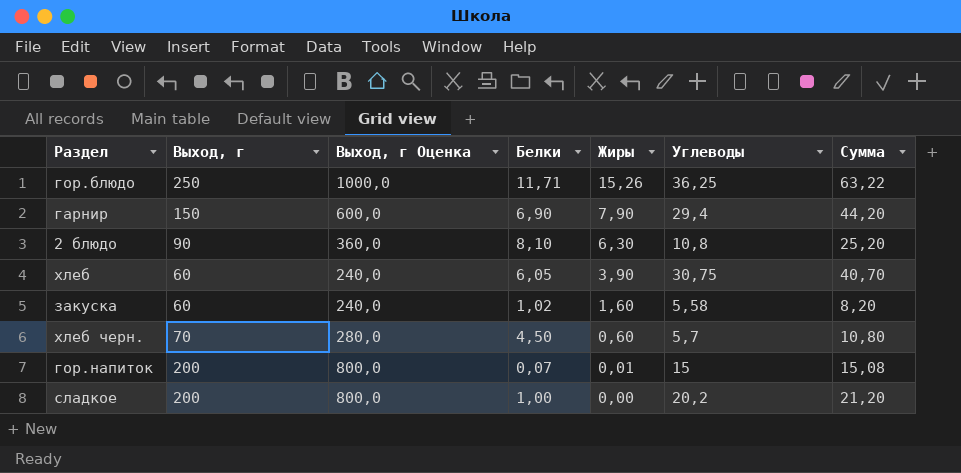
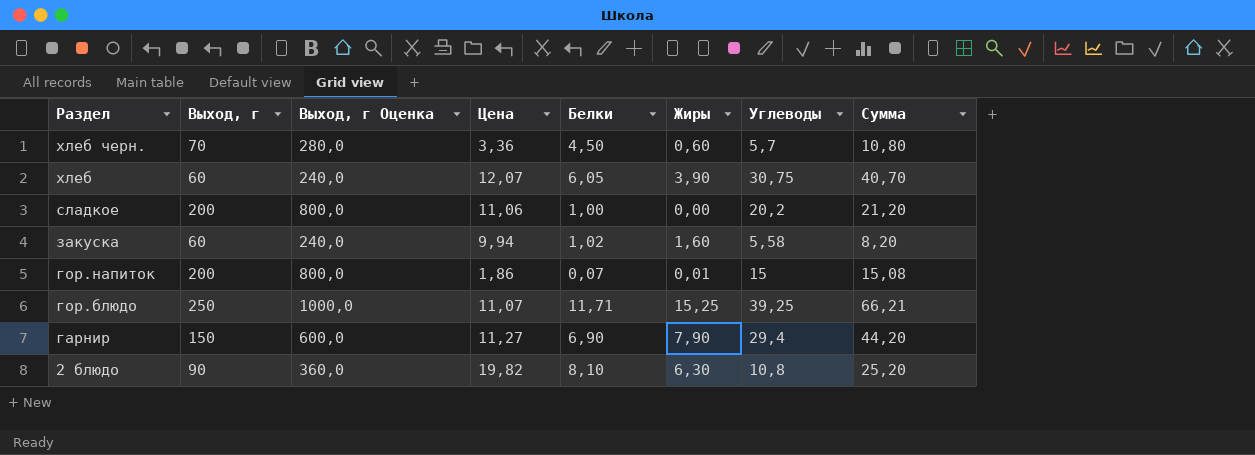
row order: Жиры descending -> Раздел descending
column Цена | position: none -> 4
гор.блюдо | Жиры: 15,26 -> 15,25
гор.блюдо | Углеводы: 36,25 -> 39,25
гор.блюдо | Сумма: 63,22 -> 66,21

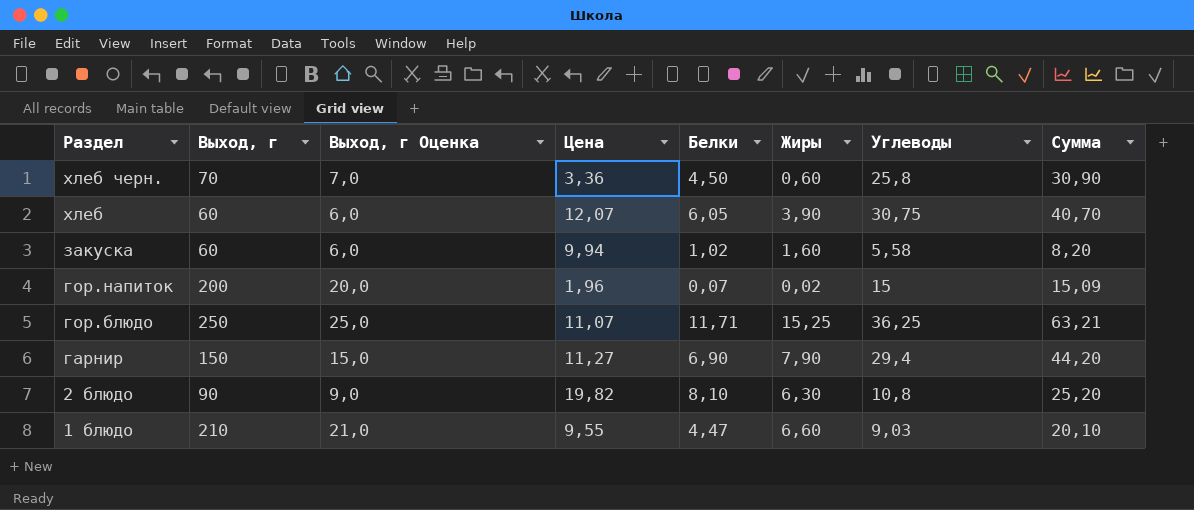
column Выход, г Оценка | formula: [Выход, г] * 4 -> [Выход, г] * 0,1
row сладкое: 200 | 800,0 | 11,06 | 1,00 | 0,00 | 20,2 | 21,20 -> none
хлеб черн. | Углеводы: 5,7 -> 25,8
хлеб черн. | Сумма: 10,80 -> 30,90
гор.напиток | Цена: 1,86 -> 1,96
гор.напиток | Жиры: 0,01 -> 0,02
гор.напиток | Сумма: 15,08 -> 15,09
гор.блюдо | Углеводы: 39,25 -> 36,25
гор.блюдо | Сумма: 66,21 -> 63,21
row 1 блюдо: none -> 210 | 21,0 | 9,55 | 4,47 | 6,60 | 9,03 | 20,10

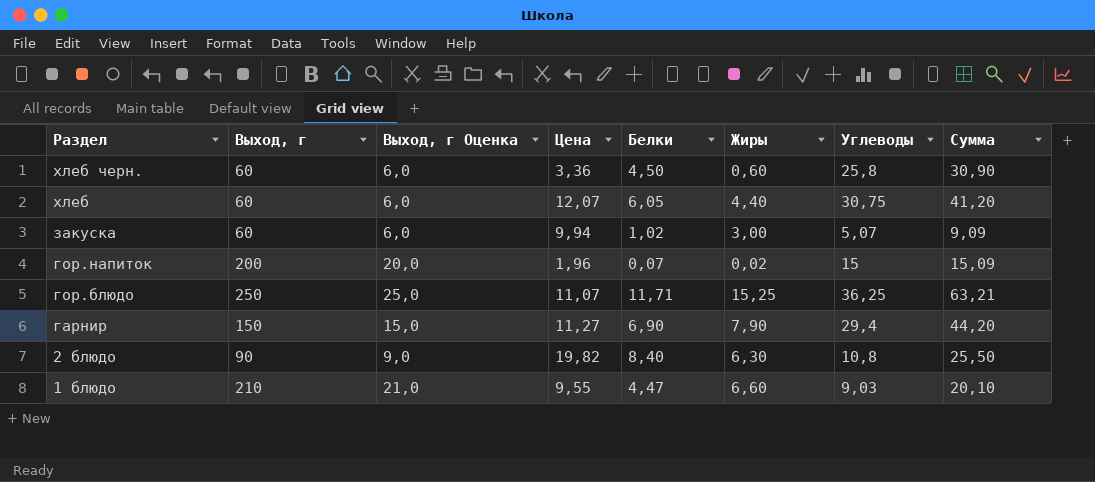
хлеб черн. | Выход, г: 70 -> 60
хлеб черн. | Выход, г Оценка: 7,0 -> 6,0
хлеб | Жиры: 3,90 -> 4,40
хлеб | Сумма: 40,70 -> 41,20
закуска | Жиры: 1,60 -> 3,00
закуска | Углеводы: 5,58 -> 5,07
закуска | Сумма: 8,20 -> 9,09
2 блюдо | Белки: 8,10 -> 8,40
2 блюдо | Сумма: 25,20 -> 25,50

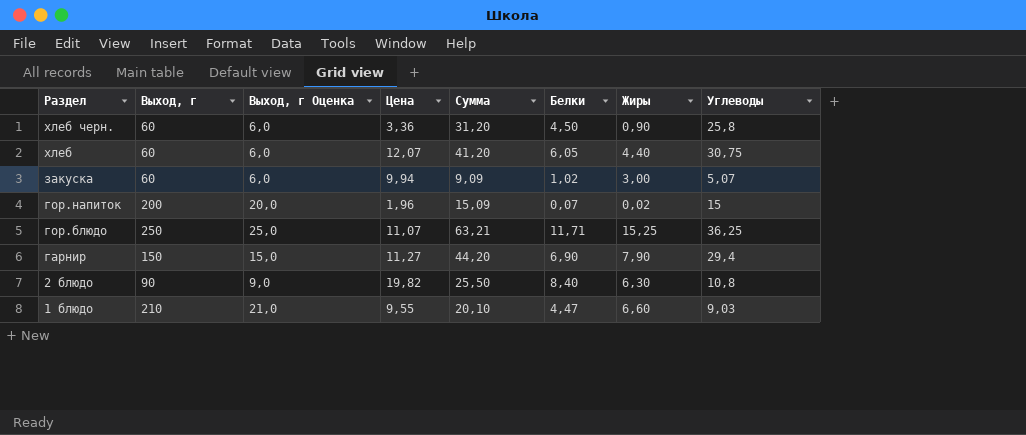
column Сумма | position: 8 -> 5
хлеб черн. | Сумма: 30,90 -> 31,20
хлеб черн. | Жиры: 0,60 -> 0,90

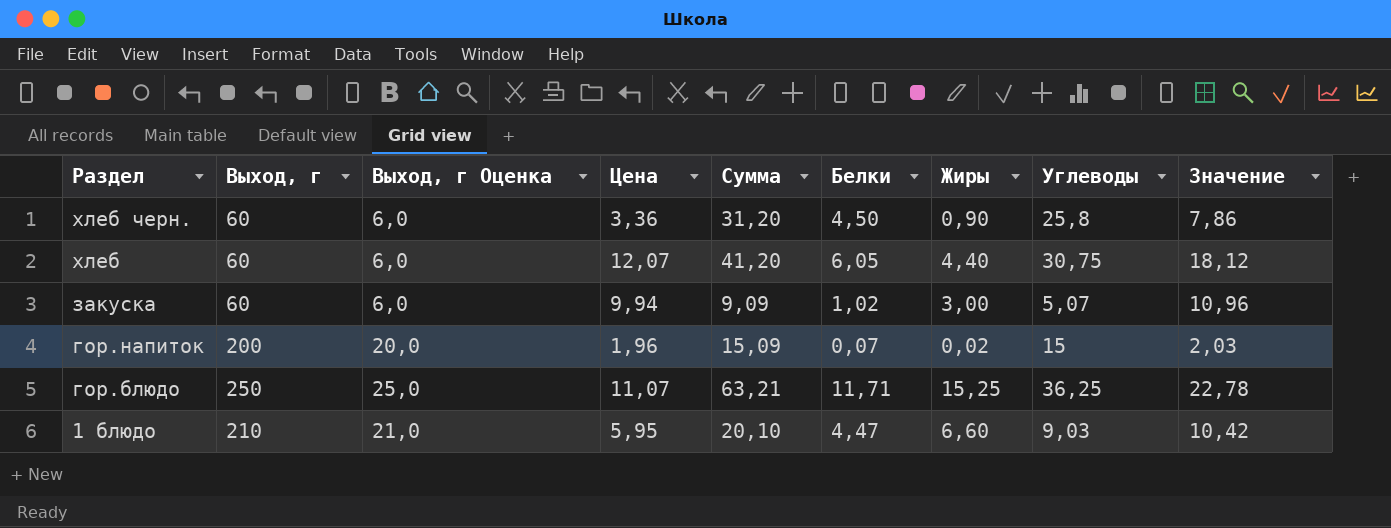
column Значение | formula: none -> [Цена] + [Белки]
row гарнир: 150 | 15,0 | 11,27 | 44,20 | 6,90 | 7,90 | 29,4 -> none
row 2 блюдо: 90 | 9,0 | 19,82 | 25,50 | 8,40 | 6,30 | 10,8 -> none
1 блюдо | Цена: 9,55 -> 5,95

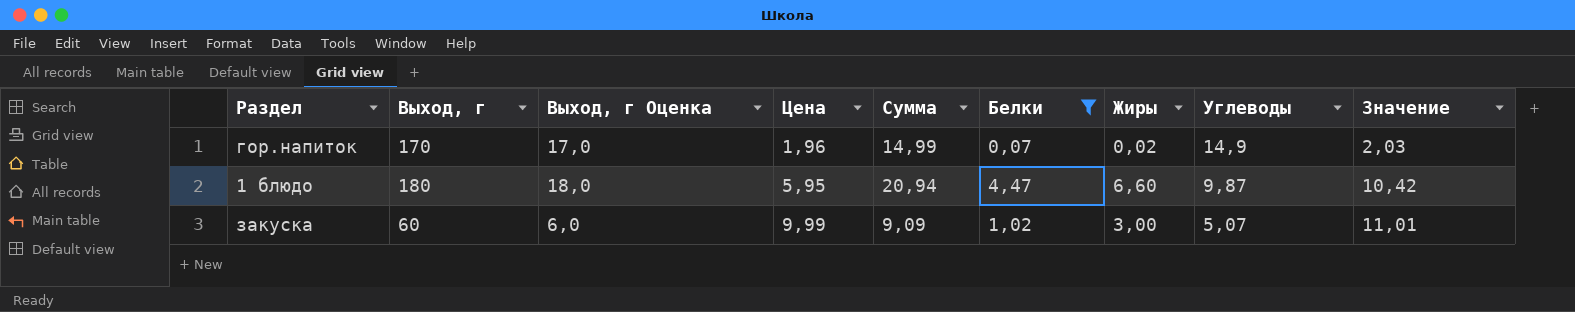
filter: none -> Белки <= 4,47
row order: Раздел descending -> Цена ascending
гор.напиток | Выход, г: 200 -> 170
гор.напиток | Выход, г Оценка: 20,0 -> 17,0
гор.напиток | Сумма: 15,09 -> 14,99
гор.напиток | Углеводы: 15 -> 14,9
1 блюдо | Выход, г: 210 -> 180
1 блюдо | Выход, г Оценка: 21,0 -> 18,0
1 блюдо | Сумма: 20,10 -> 20,94
1 блюдо | Углеводы: 9,03 -> 9,87
закуска | Цена: 9,94 -> 9,99
закуска | Значение: 10,96 -> 11,01

